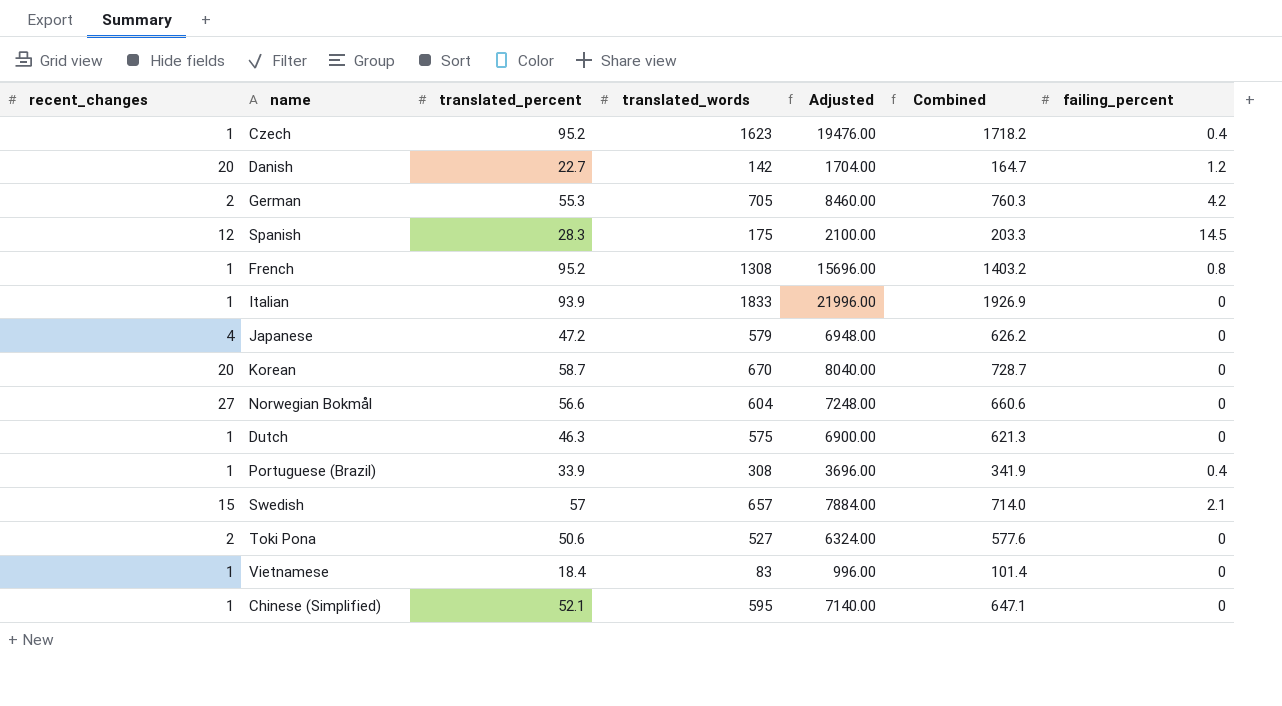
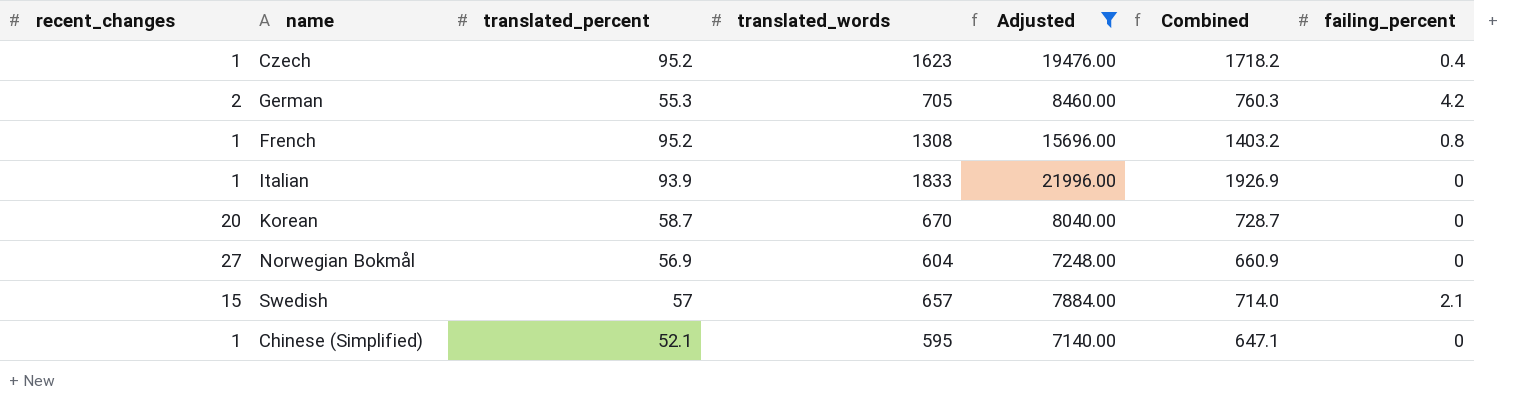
filter: none -> Adjusted >= 7140.00
Norwegian Bokmål | translated_percent: 56.6 -> 56.9
Norwegian Bokmål | Combined: 660.6 -> 660.9

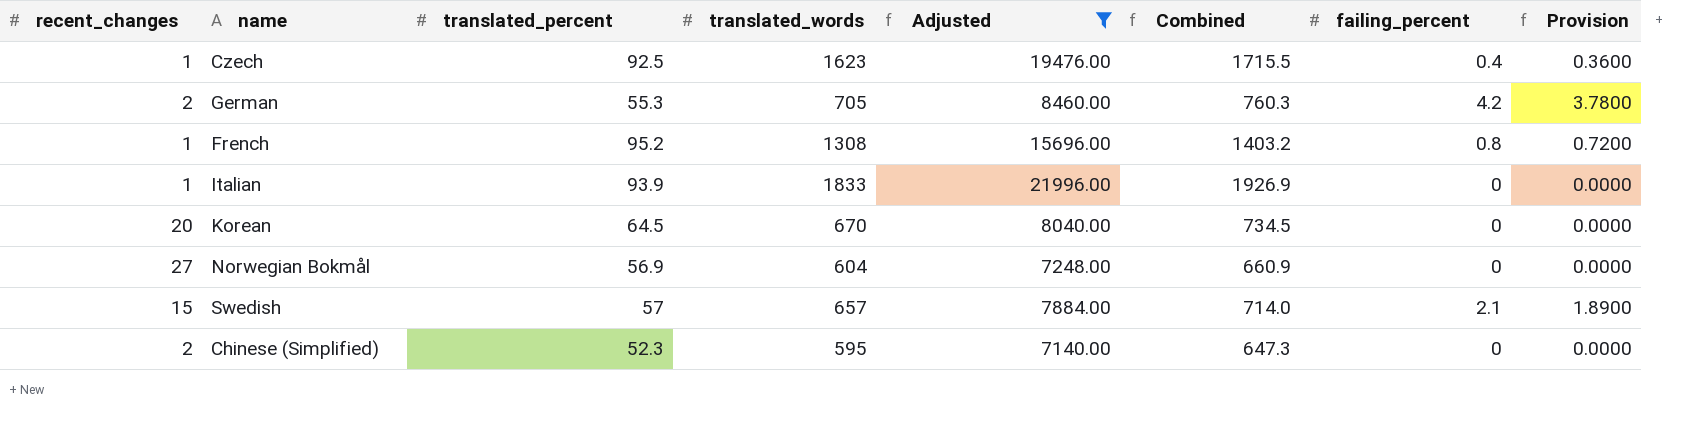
column Provision | formula: none -> [failing_percent] * 0.9
Czech | translated_percent: 95.2 -> 92.5
Czech | Combined: 1718.2 -> 1715.5
Korean | translated_percent: 58.7 -> 64.5
Korean | Combined: 728.7 -> 734.5
Chinese (Simplified) | recent_changes: 1 -> 2
Chinese (Simplified) | translated_percent: 52.1 -> 52.3
Chinese (Simplified) | Combined: 647.1 -> 647.3

